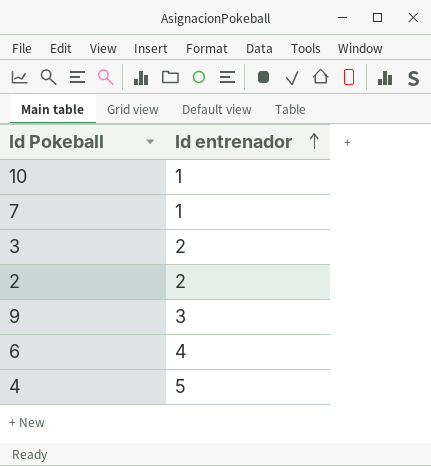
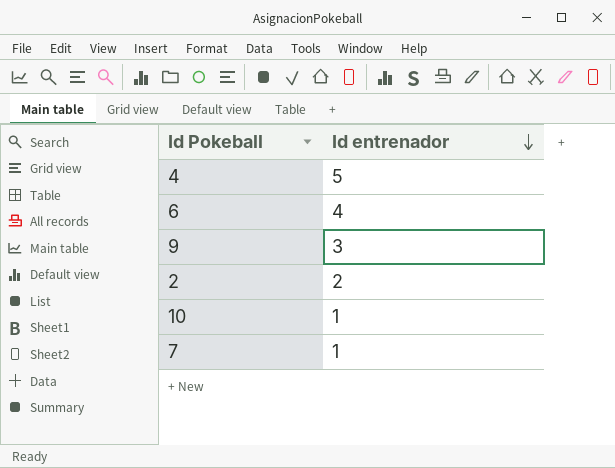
row order: Id entrenador ascending -> Id entrenador descending
row 3: 2 -> none

